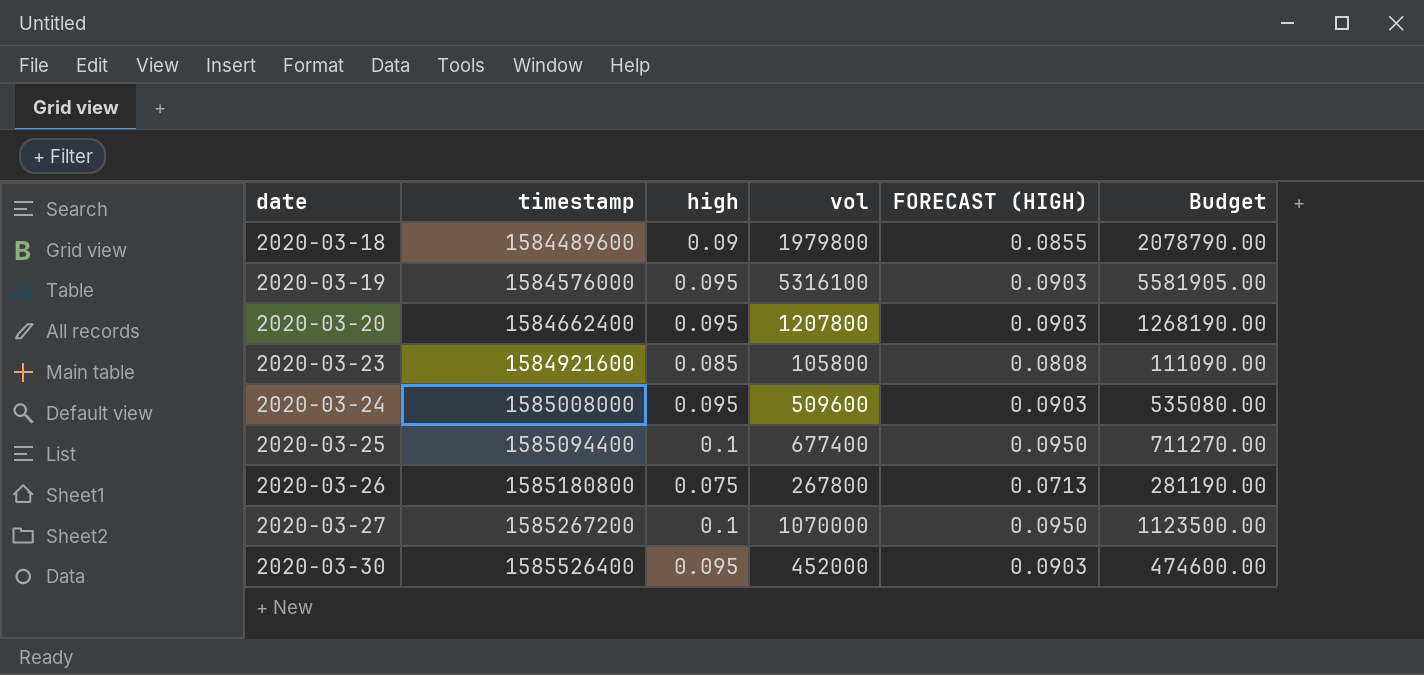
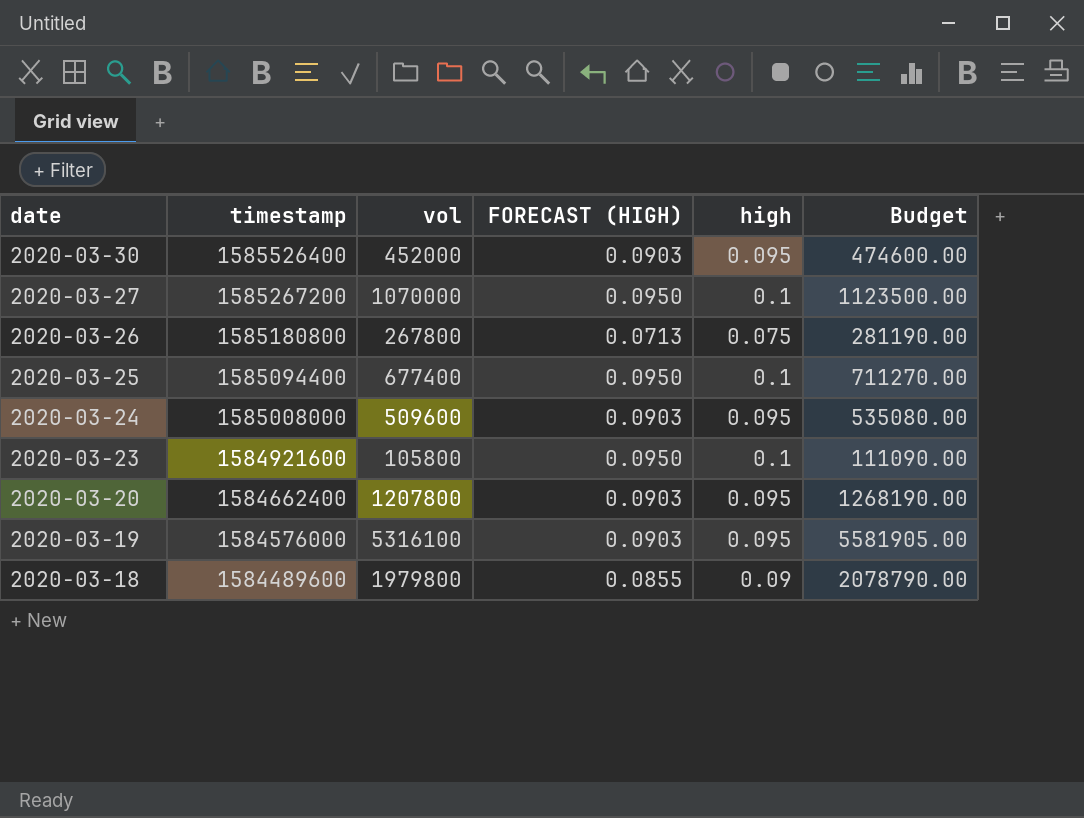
row order: date ascending -> date descending
column high | position: 3 -> 5
2020-03-23 | FORECAST (HIGH): 0.0808 -> 0.0950
2020-03-23 | high: 0.085 -> 0.1

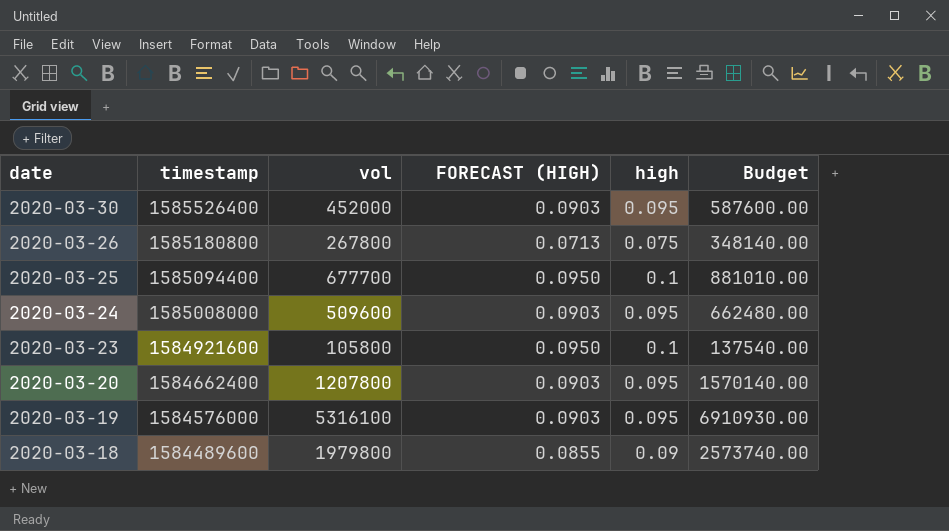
column Budget | formula: [vol] * 1.05 -> [vol] * 1.3
row 2020-03-27: 1585267200 | 1070000 | 0.0950 | 0.1 | 1123500.00 -> none
2020-03-25 | vol: 677400 -> 677700

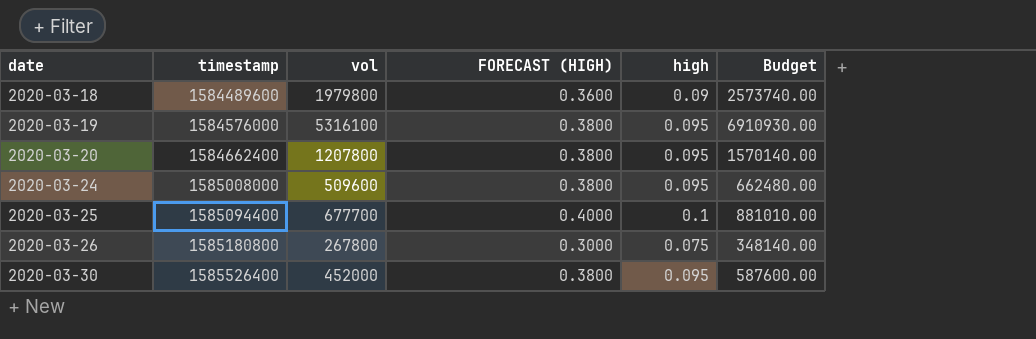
row order: date descending -> date ascending
column FORECAST (HIGH) | formula: [high] * 0.95 -> [high] * 4
row 2020-03-23: 1584921600 | 105800 | 0.0950 | 0.1 | 137540.00 -> none

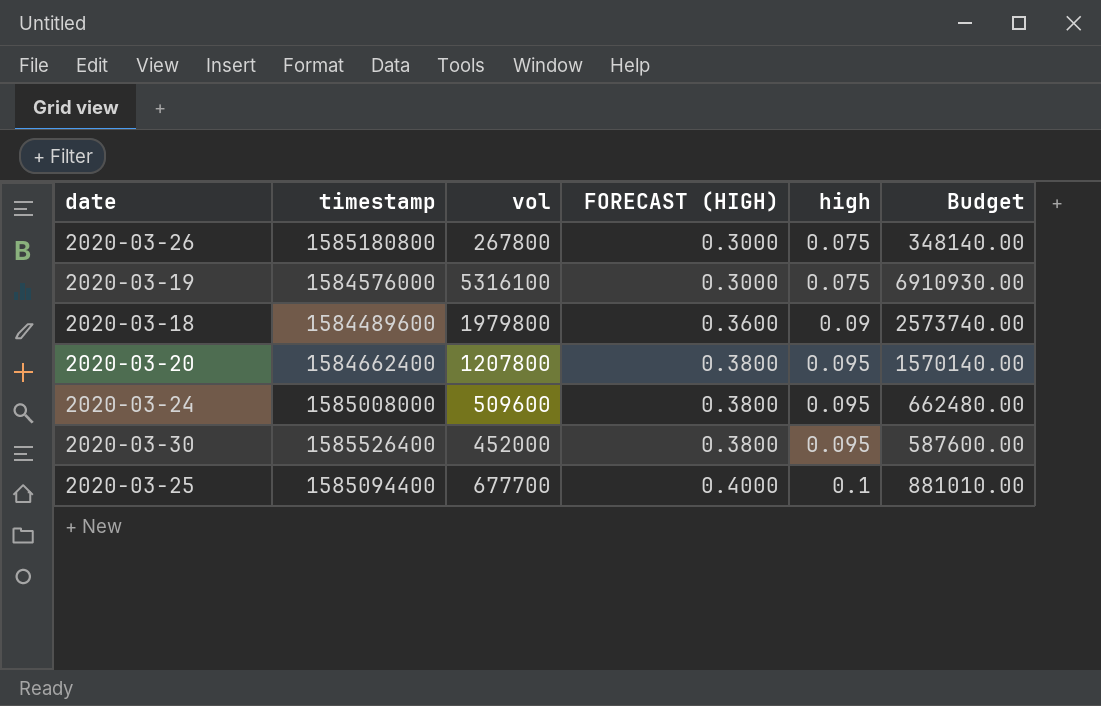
row order: date ascending -> FORECAST (HIGH) ascending
2020-03-19 | FORECAST (HIGH): 0.3800 -> 0.3000
2020-03-19 | high: 0.095 -> 0.075

